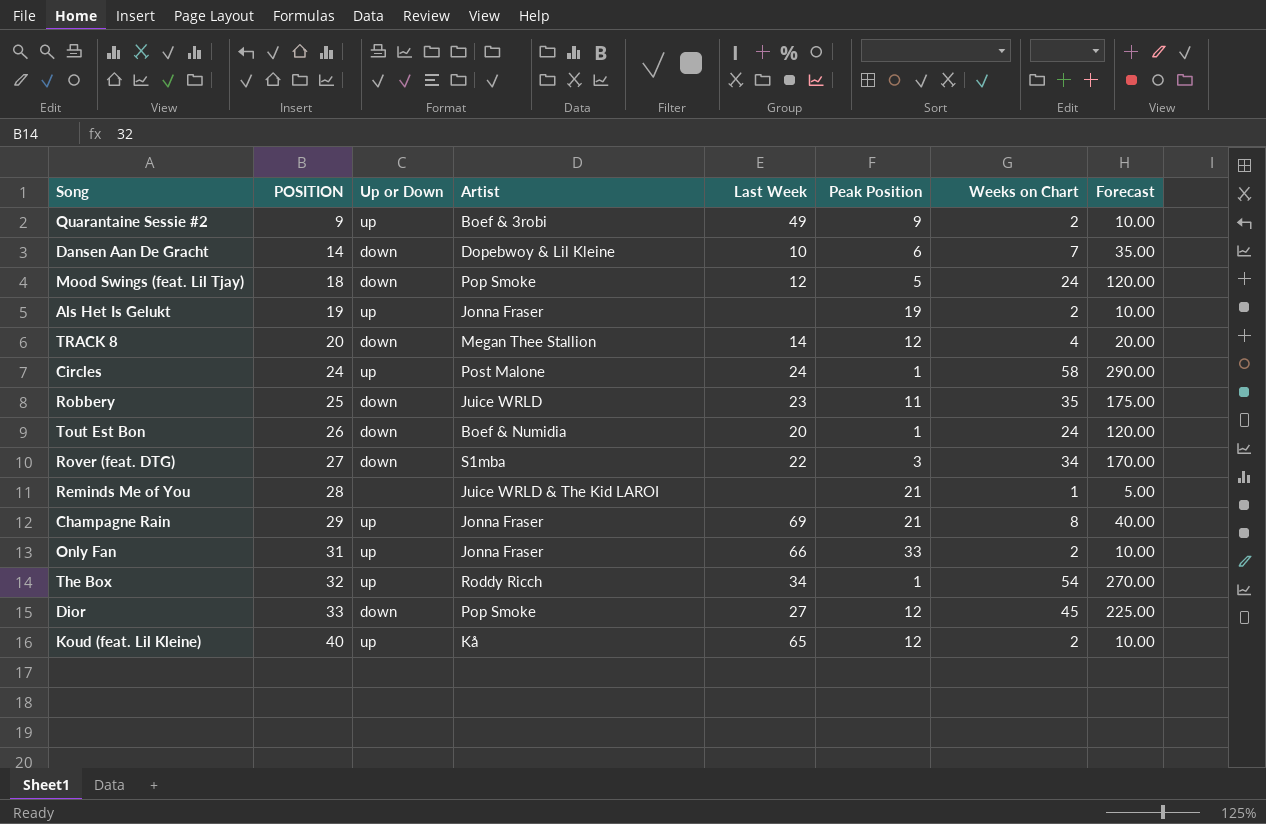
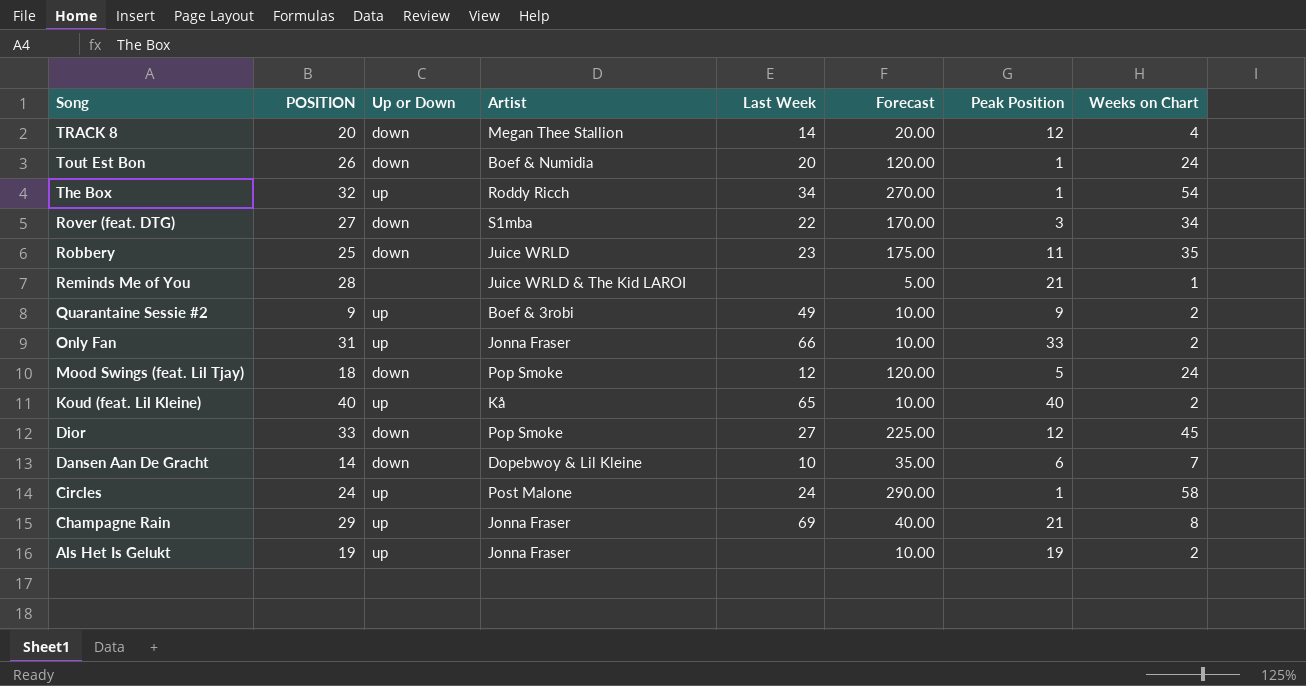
row order: POSITION ascending -> Song descending
column Forecast | position: 8 -> 6
Koud (feat. Lil Kleine) | Peak Position: 12 -> 40

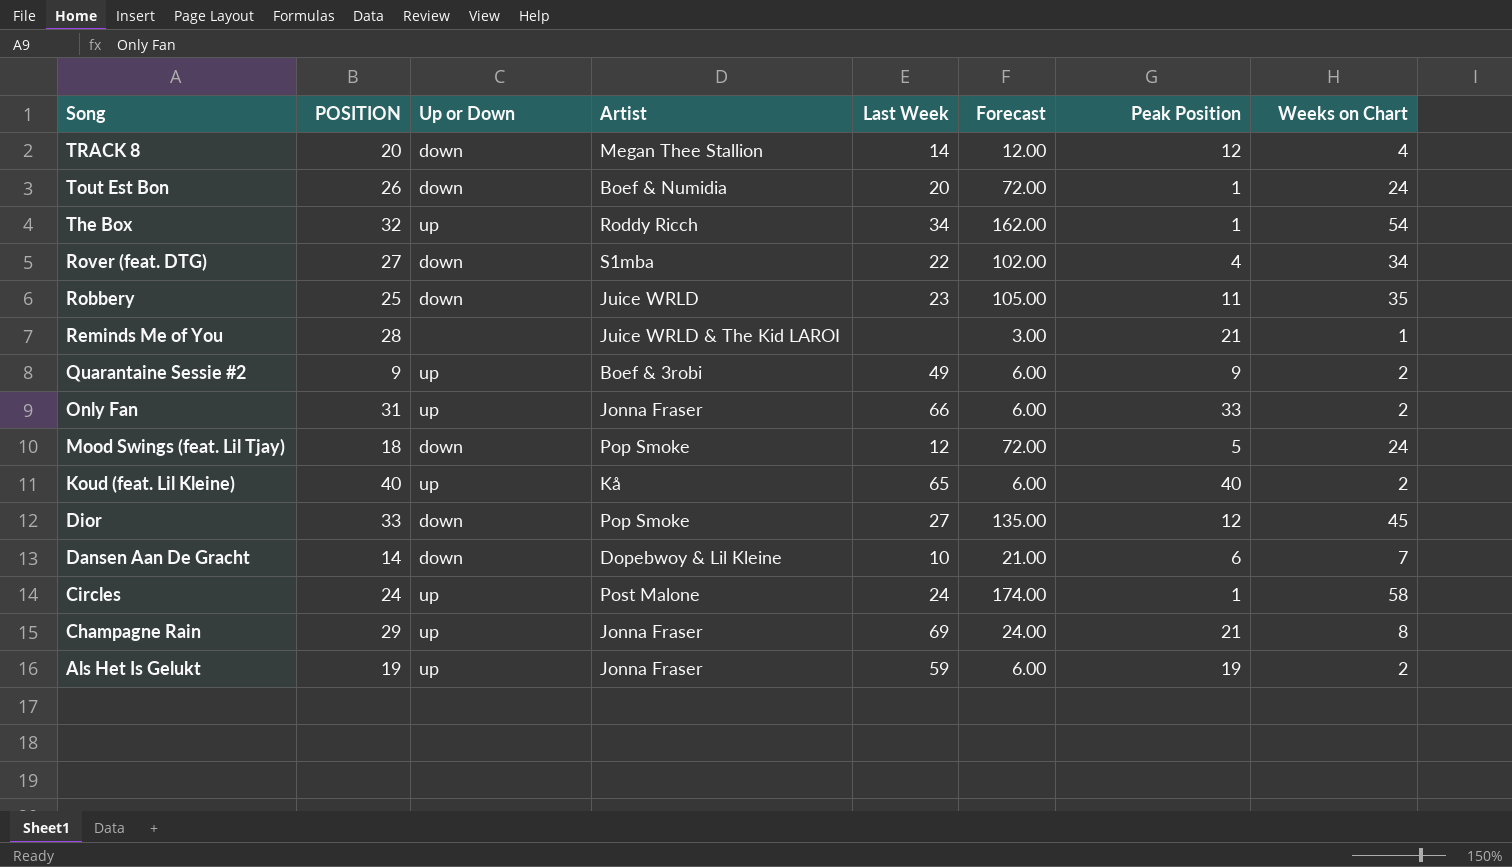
column Forecast | formula: [Weeks on Chart] * 5 -> [Weeks on Chart] * 3
Rover (feat. DTG) | Peak Position: 3 -> 4
Als Het Is Gelukt | Last Week: none -> 59

